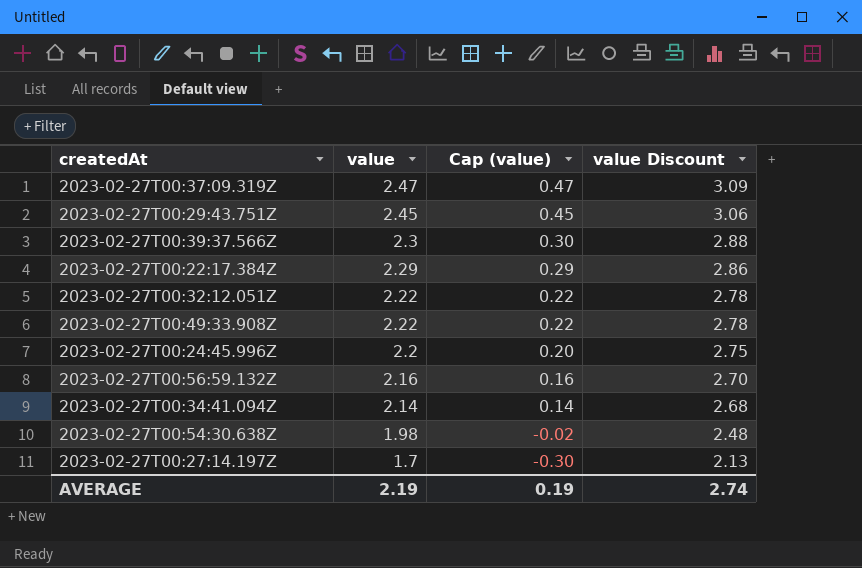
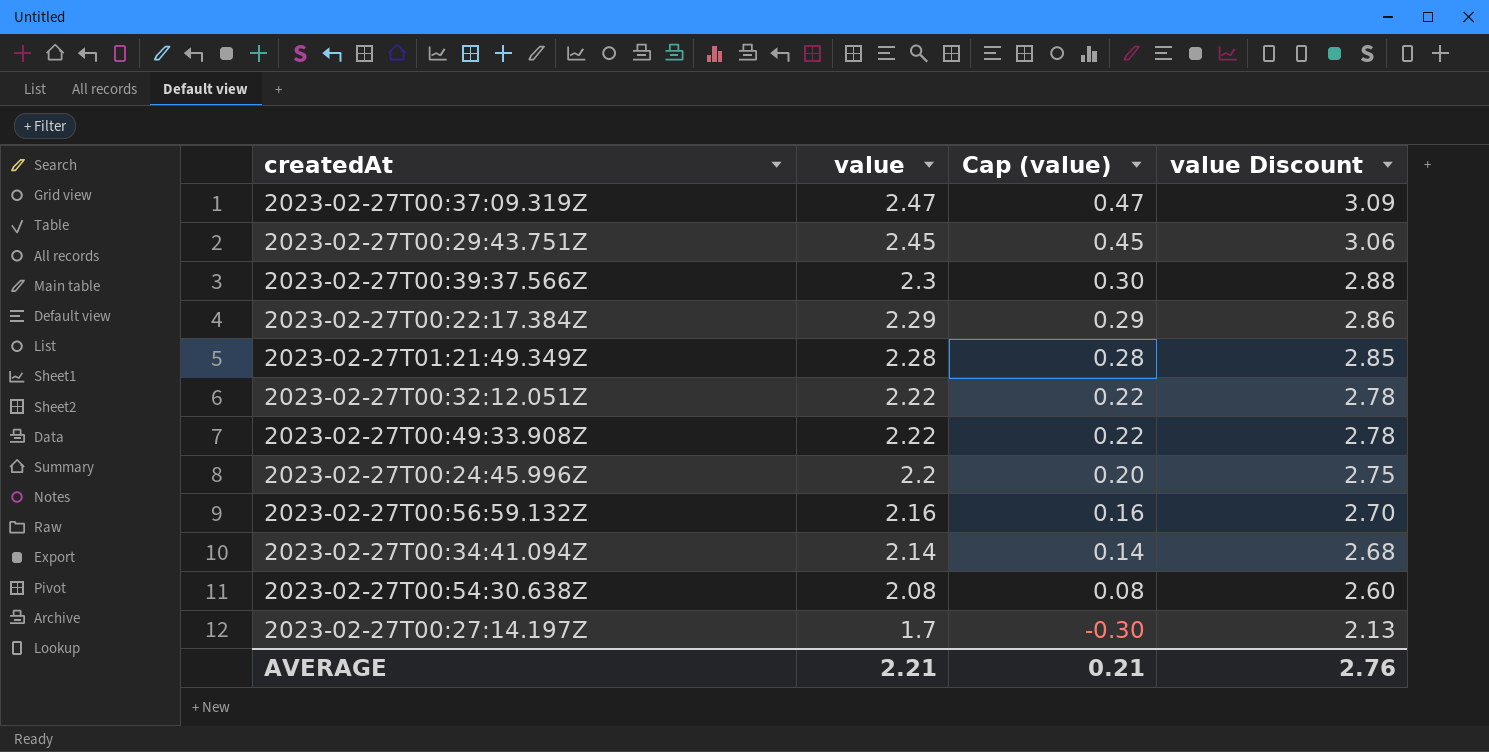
row 2023-02-27T01:21:49.349Z: none -> 2.28 | 0.28 | 2.85
2023-02-27T00:54:30.638Z | value: 1.98 -> 2.08
2023-02-27T00:54:30.638Z | Cap (value): -0.02 -> 0.08
2023-02-27T00:54:30.638Z | value Discount: 2.48 -> 2.60
AVERAGE | value: 2.19 -> 2.21
AVERAGE | Cap (value): 0.19 -> 0.21
AVERAGE | value Discount: 2.74 -> 2.76

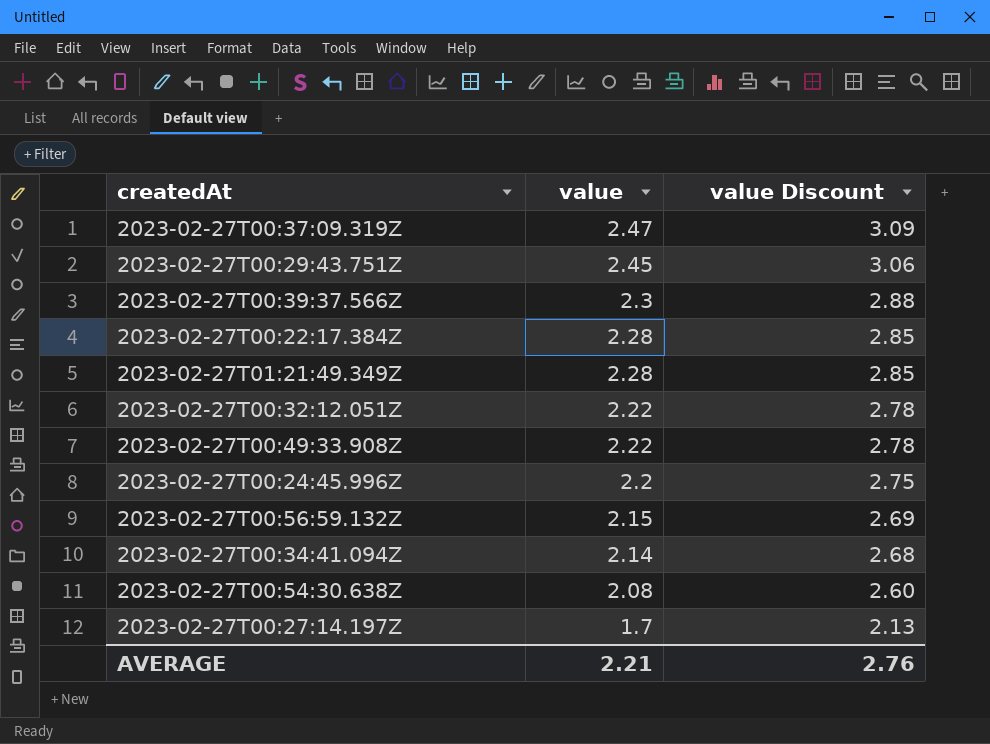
column Cap (value) | formula: [value] - 2 -> none
2023-02-27T00:22:17.384Z | value: 2.29 -> 2.28
2023-02-27T00:22:17.384Z | value Discount: 2.86 -> 2.85
2023-02-27T00:56:59.132Z | value: 2.16 -> 2.15
2023-02-27T00:56:59.132Z | value Discount: 2.70 -> 2.69

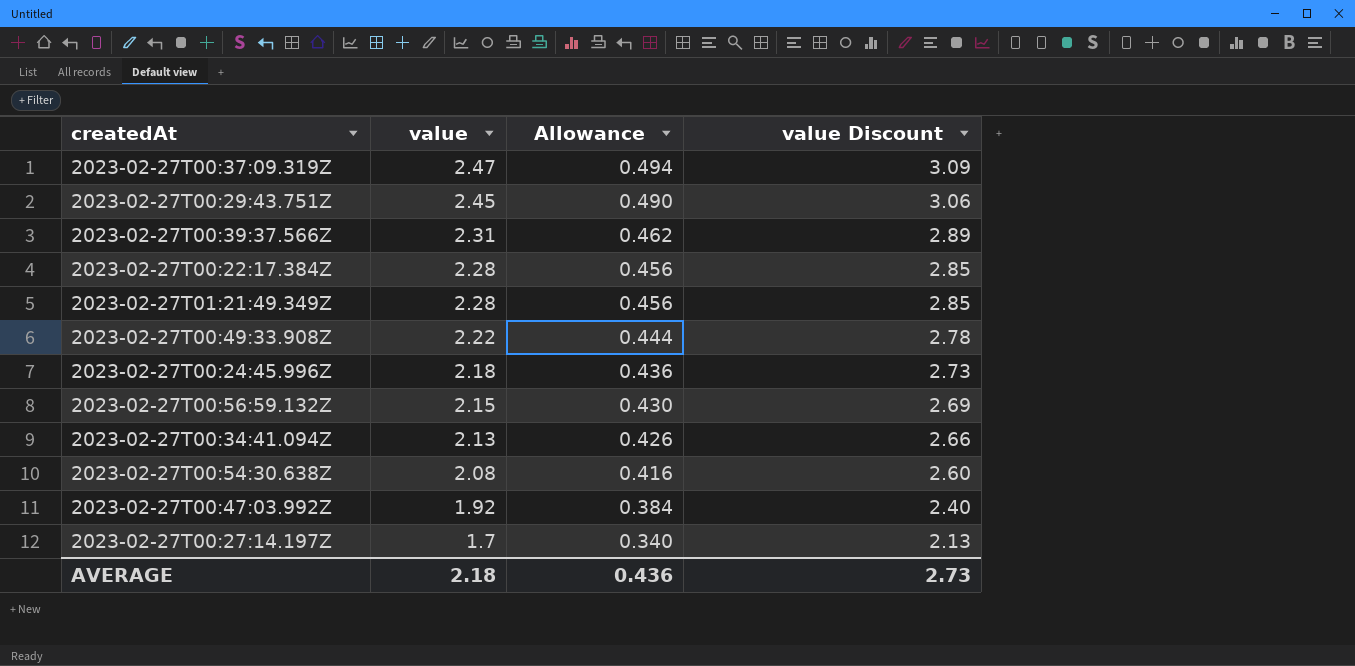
column Allowance | formula: none -> [value] * 0.2
row 2023-02-27T00:32:12.051Z: 2.22 | 2.78 -> none
2023-02-27T00:39:37.566Z | value: 2.3 -> 2.31
2023-02-27T00:39:37.566Z | value Discount: 2.88 -> 2.89
2023-02-27T00:24:45.996Z | value: 2.2 -> 2.18
2023-02-27T00:24:45.996Z | value Discount: 2.75 -> 2.73
2023-02-27T00:34:41.094Z | value: 2.14 -> 2.13
2023-02-27T00:34:41.094Z | value Discount: 2.68 -> 2.66
row 2023-02-27T00:47:03.992Z: none -> 1.92 | 0.384 | 2.40
AVERAGE | value: 2.21 -> 2.18
AVERAGE | value Discount: 2.76 -> 2.73

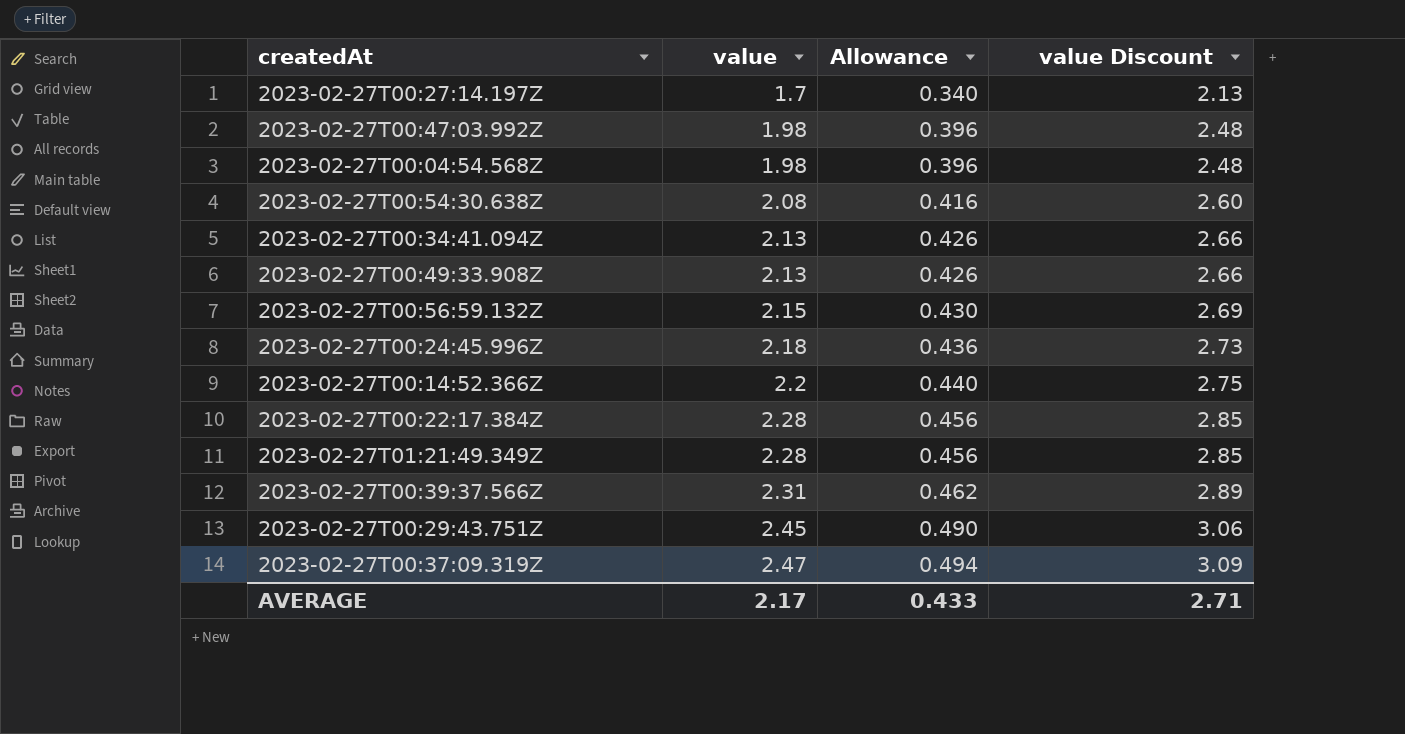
row order: value descending -> value ascending
2023-02-27T00:47:03.992Z | value: 1.92 -> 1.98
2023-02-27T00:47:03.992Z | Allowance: 0.384 -> 0.396
2023-02-27T00:47:03.992Z | value Discount: 2.40 -> 2.48
row 2023-02-27T00:04:54.568Z: none -> 1.98 | 0.396 | 2.48
2023-02-27T00:49:33.908Z | value: 2.22 -> 2.13
2023-02-27T00:49:33.908Z | Allowance: 0.444 -> 0.426
2023-02-27T00:49:33.908Z | value Discount: 2.78 -> 2.66
row 2023-02-27T00:14:52.366Z: none -> 2.2 | 0.440 | 2.75
AVERAGE | value: 2.18 -> 2.17
AVERAGE | Allowance: 0.436 -> 0.433
AVERAGE | value Discount: 2.73 -> 2.71

